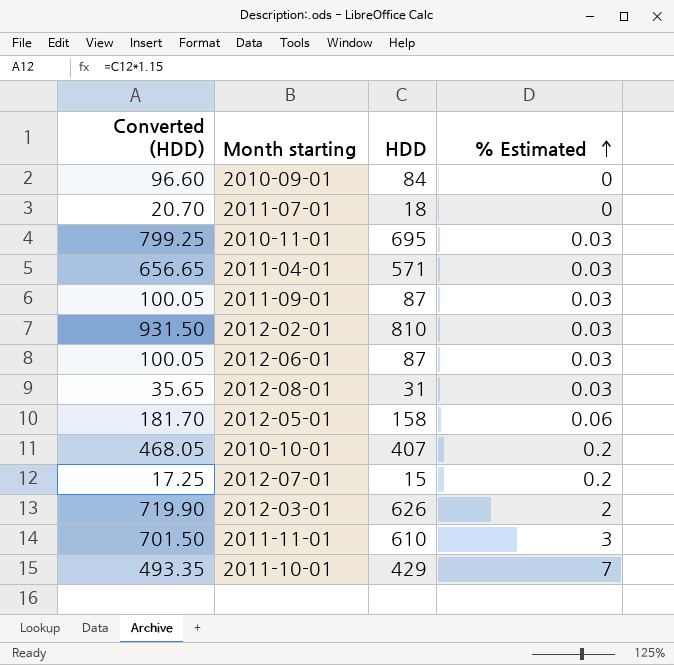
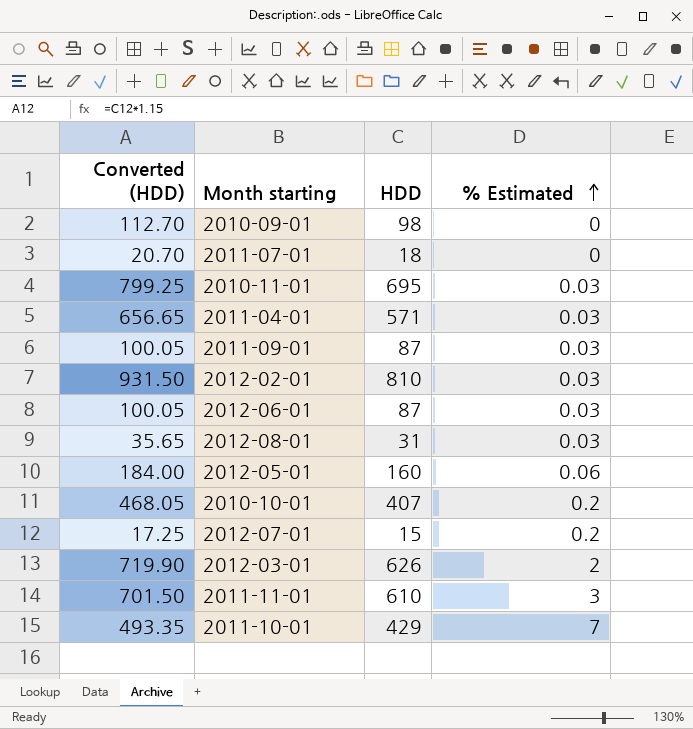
2010-09-01 | Converted (HDD): 96.60 -> 112.70
2010-09-01 | HDD: 84 -> 98
2012-05-01 | Converted (HDD): 181.70 -> 184.00
2012-05-01 | HDD: 158 -> 160

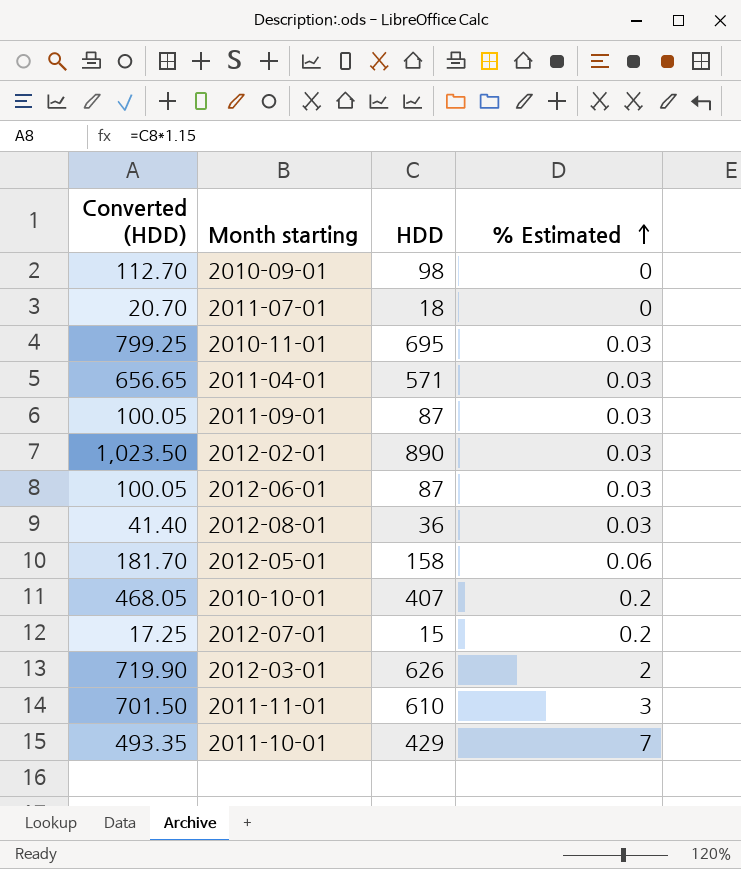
2012-02-01 | Converted (HDD): 931.50 -> 1,023.50
2012-02-01 | HDD: 810 -> 890
2012-08-01 | Converted (HDD): 35.65 -> 41.40
2012-08-01 | HDD: 31 -> 36
2012-05-01 | Converted (HDD): 184.00 -> 181.70
2012-05-01 | HDD: 160 -> 158

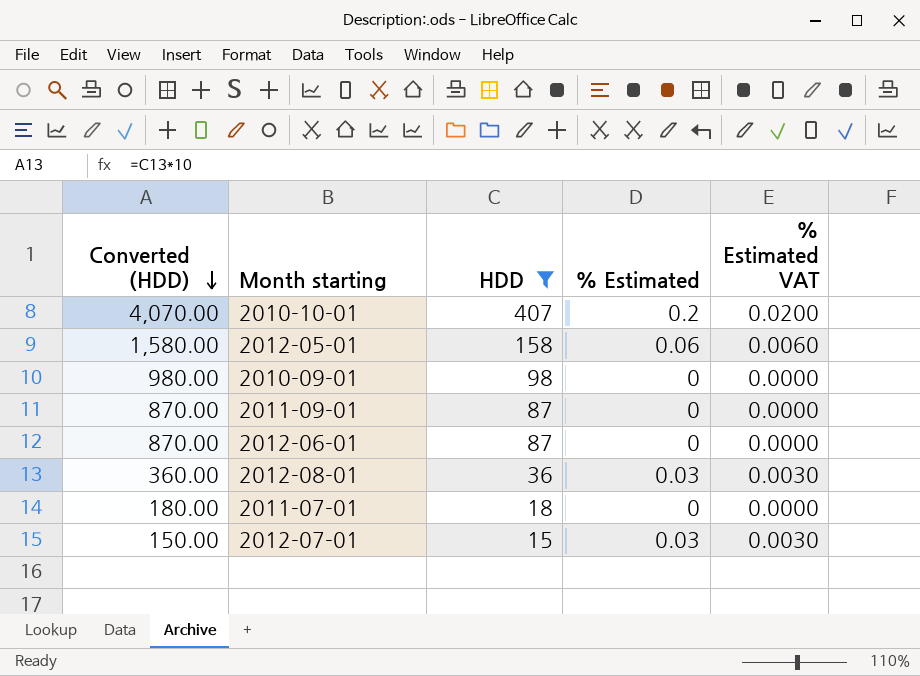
filter: none -> HDD <= 407
row order: % Estimated ascending -> Converted (HDD) descending
column Converted (HDD) | formula: [HDD] * 1.15 -> [HDD] * 10
column % Estimated VAT | formula: none -> [% Estimated] * 0.1
2011-09-01 | % Estimated: 0.03 -> 0
2012-06-01 | % Estimated: 0.03 -> 0
2012-07-01 | % Estimated: 0.2 -> 0.03

